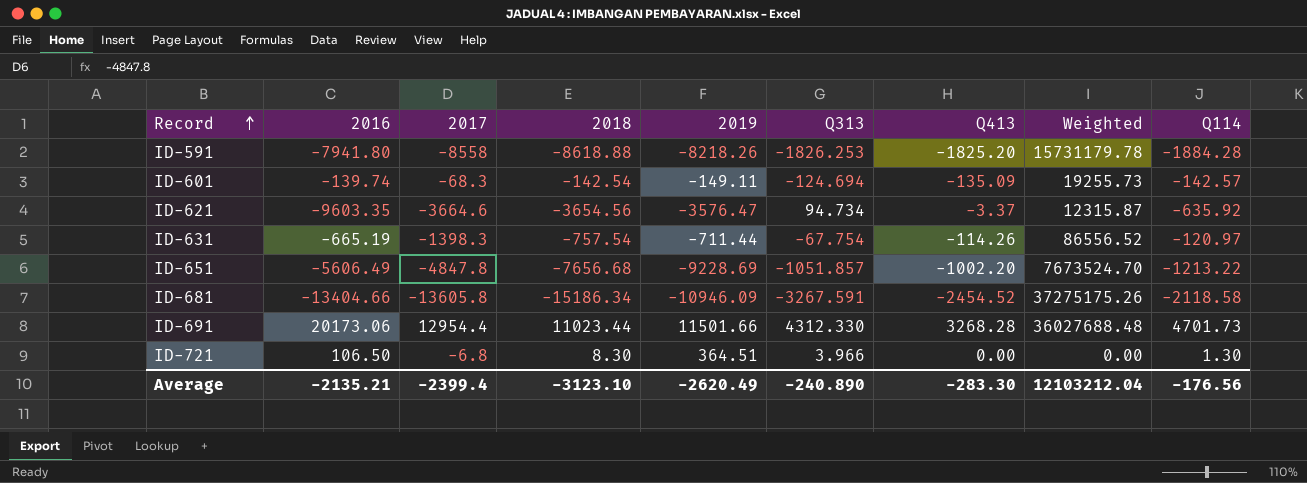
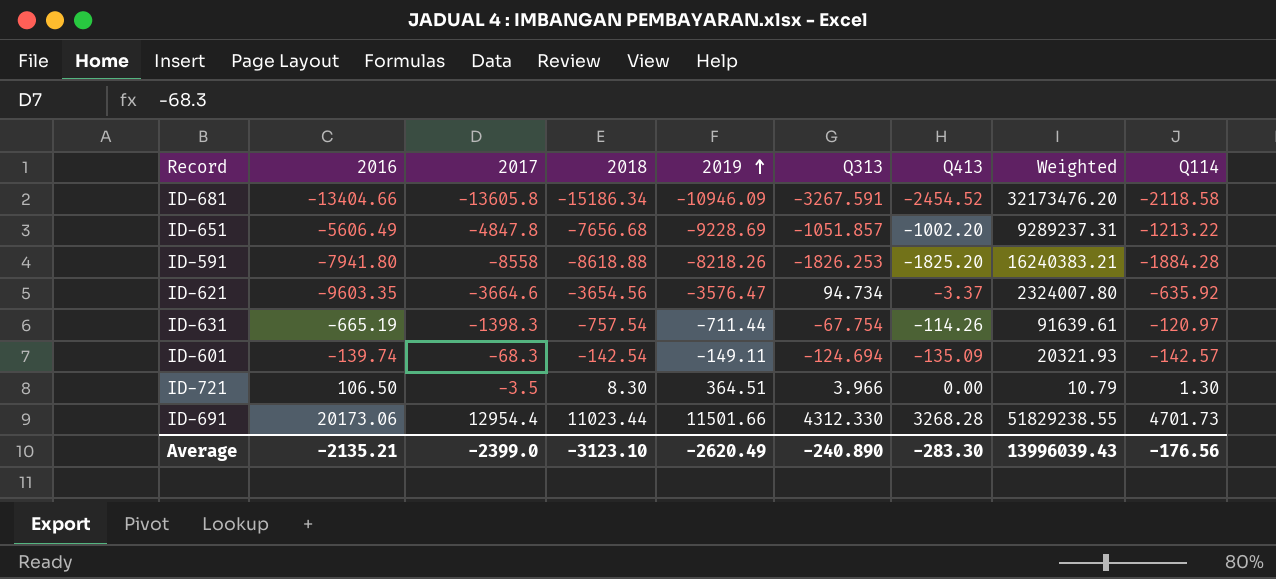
row order: Record ascending -> 2019 ascending
column Weighted | formula: [2018] * [Q413] -> [2018] * [Q114]
ID-721 | 2017: -6.8 -> -3.5
Average | 2017: -2399.4 -> -2399.0
Average | Weighted: 12103212.04 -> 13996039.43

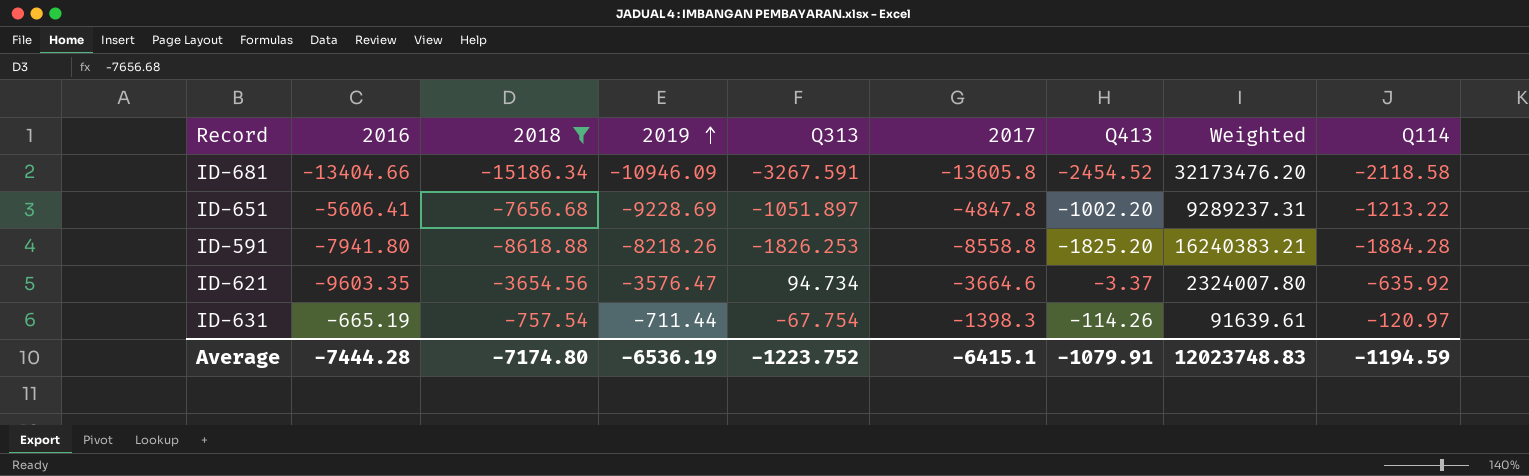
filter: none -> 2018 <= -757.54
column 2017 | position: 3 -> 6
ID-651 | 2016: -5606.49 -> -5606.41
ID-651 | Q313: -1051.857 -> -1051.897
ID-591 | 2017: -8558 -> -8558.8
Average | 2016: -2135.21 -> -7444.28
Average | 2018: -3123.10 -> -7174.80
Average | 2019: -2620.49 -> -6536.19
Average | Q313: -240.890 -> -1223.752
Average | 2017: -2399.0 -> -6415.1
Average | Q413: -283.30 -> -1079.91
Average | Weighted: 13996039.43 -> 12023748.83
Average | Q114: -176.56 -> -1194.59

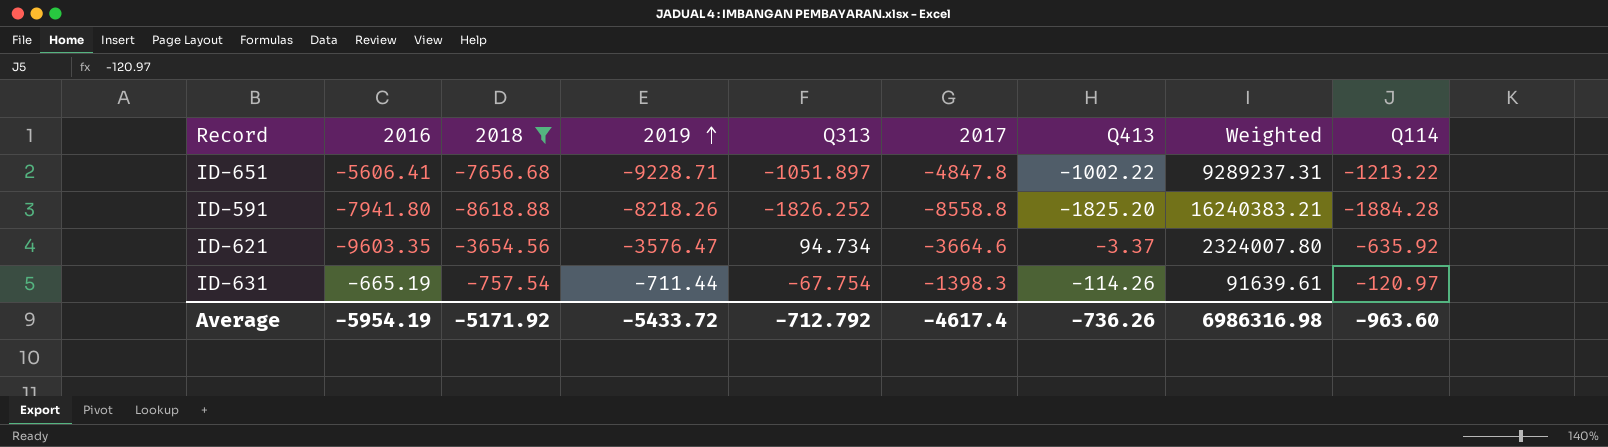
row ID-681: -13404.66 | -15186.34 | -10946.09 | -3267.591 | -13605.8 | -2454.52 | 32173476.20 | -2118.58 -> none
ID-651 | 2019: -9228.69 -> -9228.71
ID-651 | Q413: -1002.20 -> -1002.22
ID-591 | Q313: -1826.253 -> -1826.252
Average | 2016: -7444.28 -> -5954.19
Average | 2018: -7174.80 -> -5171.92
Average | 2019: -6536.19 -> -5433.72
Average | Q313: -1223.752 -> -712.792
Average | 2017: -6415.1 -> -4617.4
Average | Q413: -1079.91 -> -736.26
Average | Weighted: 12023748.83 -> 6986316.98
Average | Q114: -1194.59 -> -963.60

